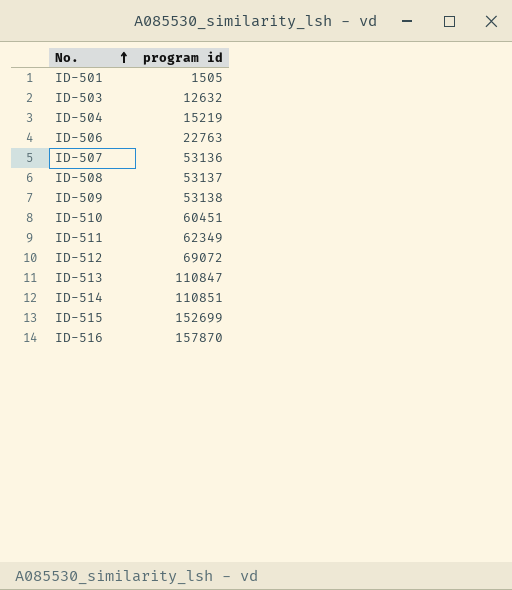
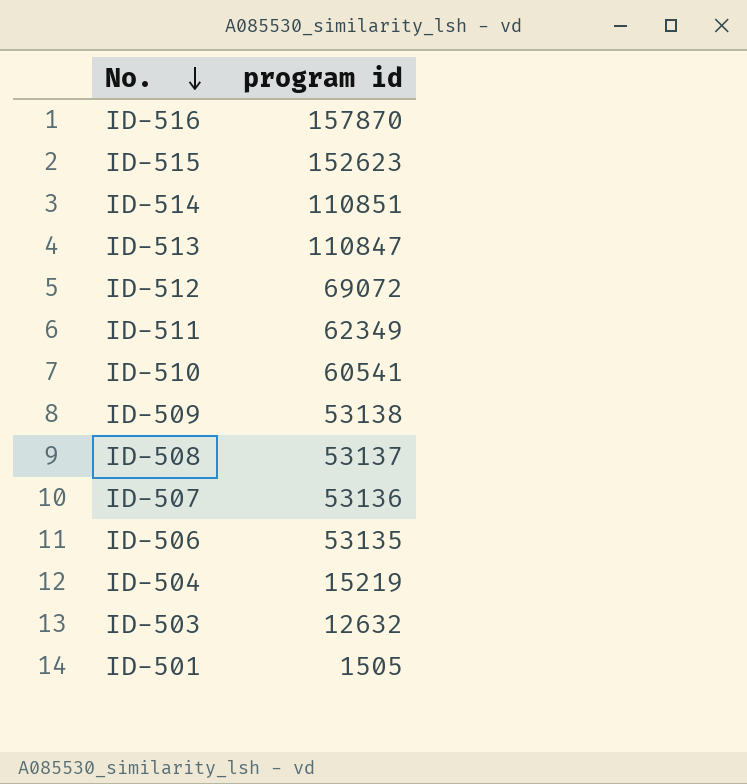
row order: No. ascending -> No. descending
ID-515 | program id: 152699 -> 152623
ID-510 | program id: 60451 -> 60541
ID-506 | program id: 22763 -> 53135

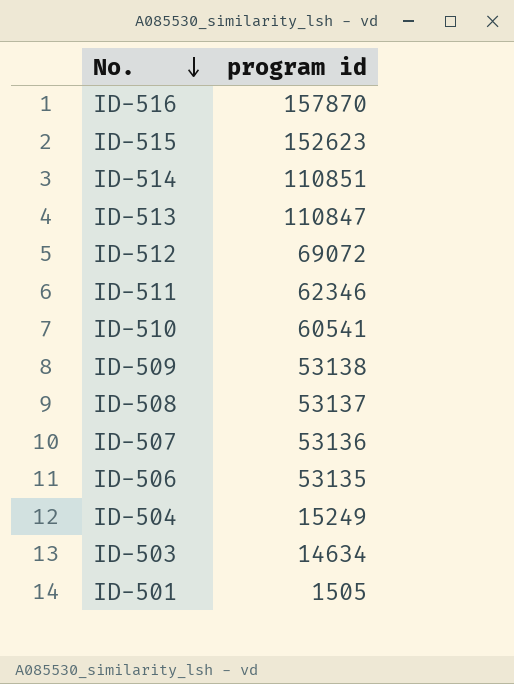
ID-511 | program id: 62349 -> 62346
ID-504 | program id: 15219 -> 15249
ID-503 | program id: 12632 -> 14634

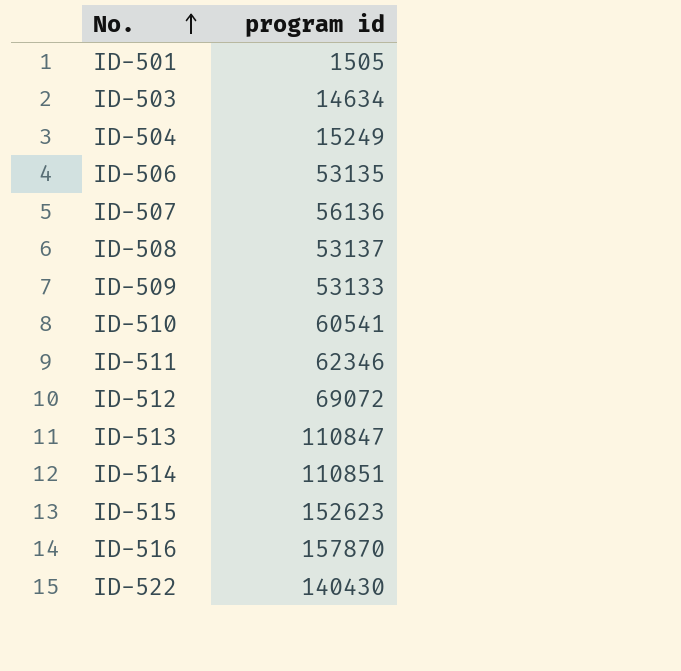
row order: No. descending -> No. ascending
ID-507 | program id: 53136 -> 56136
ID-509 | program id: 53138 -> 53133
row ID-522: none -> 140430

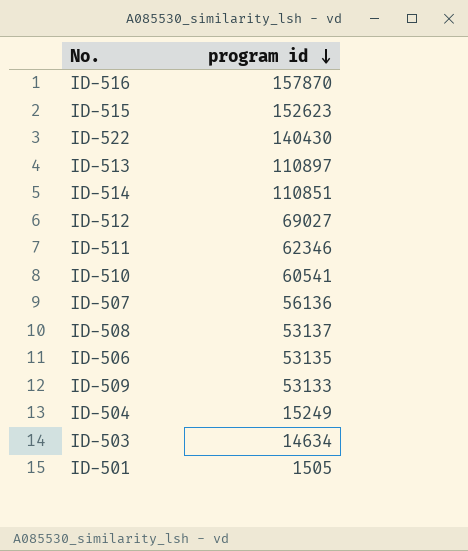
row order: No. ascending -> program id descending
ID-513 | program id: 110847 -> 110897
ID-512 | program id: 69072 -> 69027

